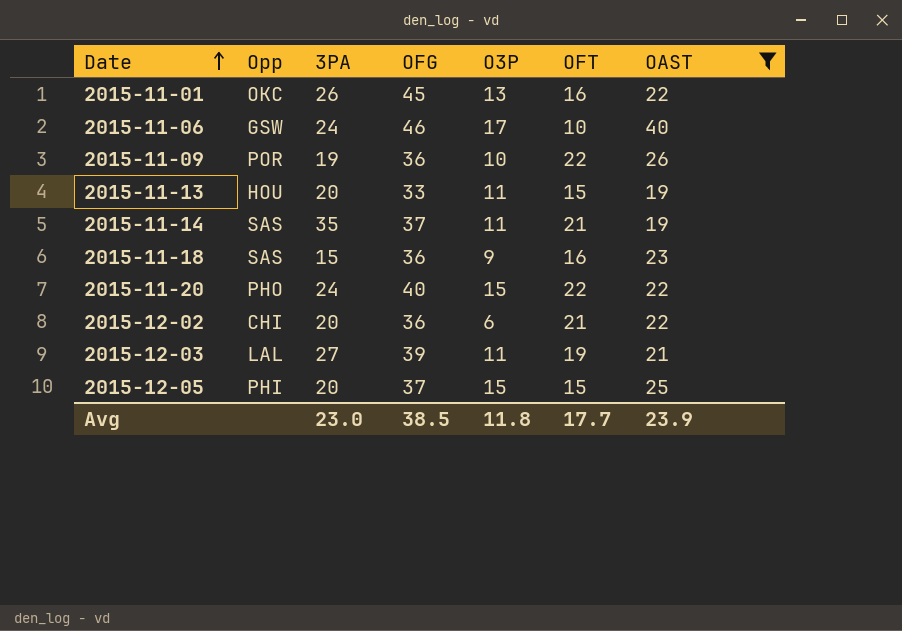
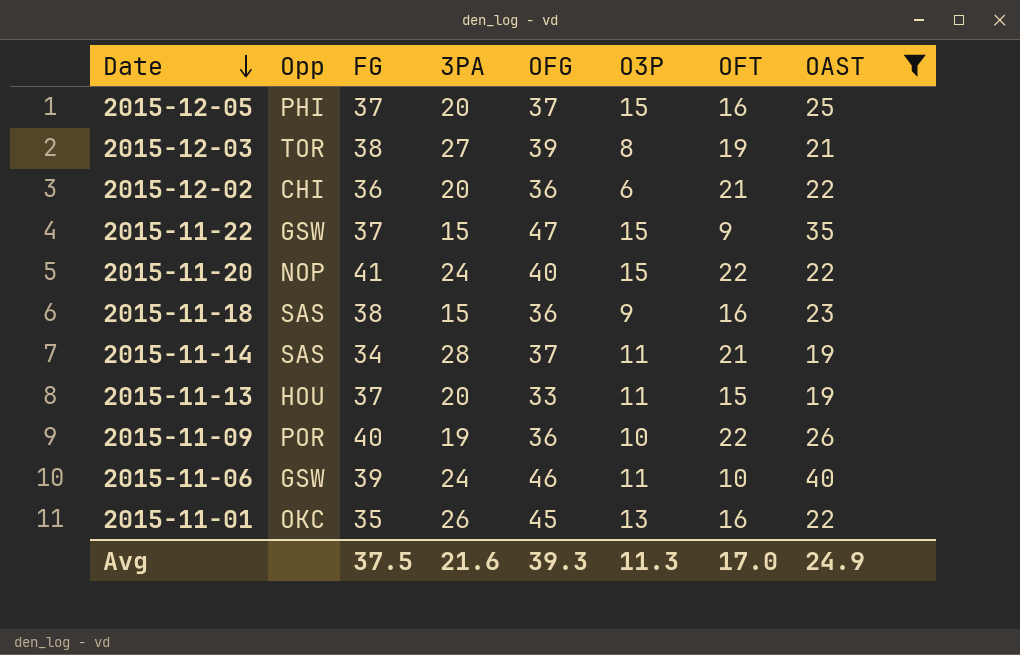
row order: Date ascending -> Date descending
column FG | position: none -> 3
2015-12-05 | OFT: 15 -> 16
2015-12-03 | Opp: LAL -> TOR
2015-12-03 | O3P: 11 -> 8
row 2015-11-22: none -> GSW | 37 | 15 | 47 | 15 | 9 | 35
2015-11-20 | Opp: PHO -> NOP
2015-11-14 | 3PA: 35 -> 28
2015-11-06 | O3P: 17 -> 11
Avg | 3PA: 23.0 -> 21.6
Avg | OFG: 38.5 -> 39.3
Avg | O3P: 11.8 -> 11.3
Avg | OFT: 17.7 -> 17.0
Avg | OAST: 23.9 -> 24.9

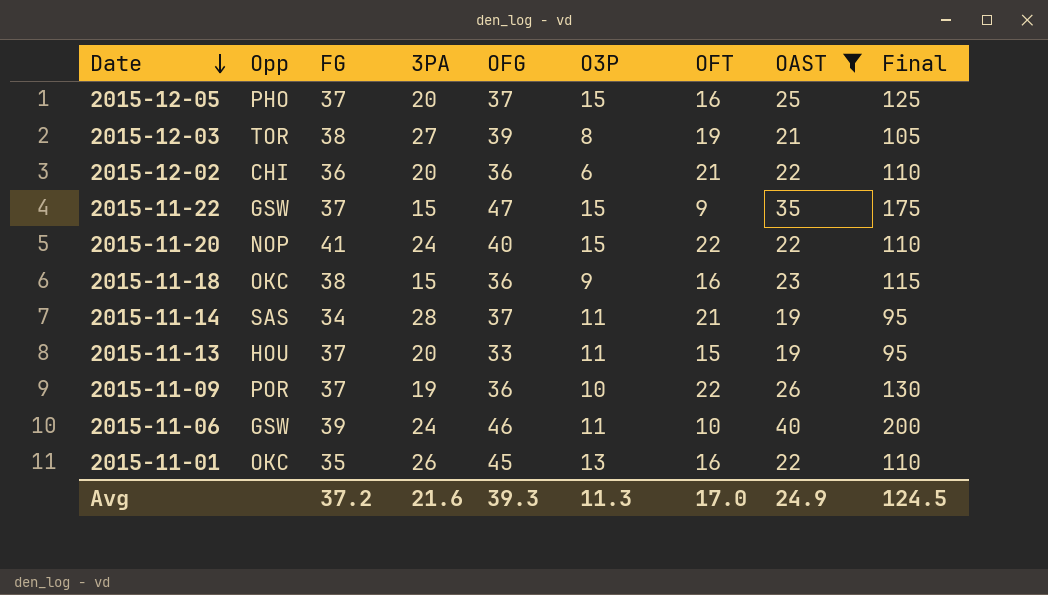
column Final | formula: none -> [OAST] * 5
2015-12-05 | Opp: PHI -> PHO
2015-11-18 | Opp: SAS -> OKC
2015-11-09 | FG: 40 -> 37
Avg | FG: 37.5 -> 37.2

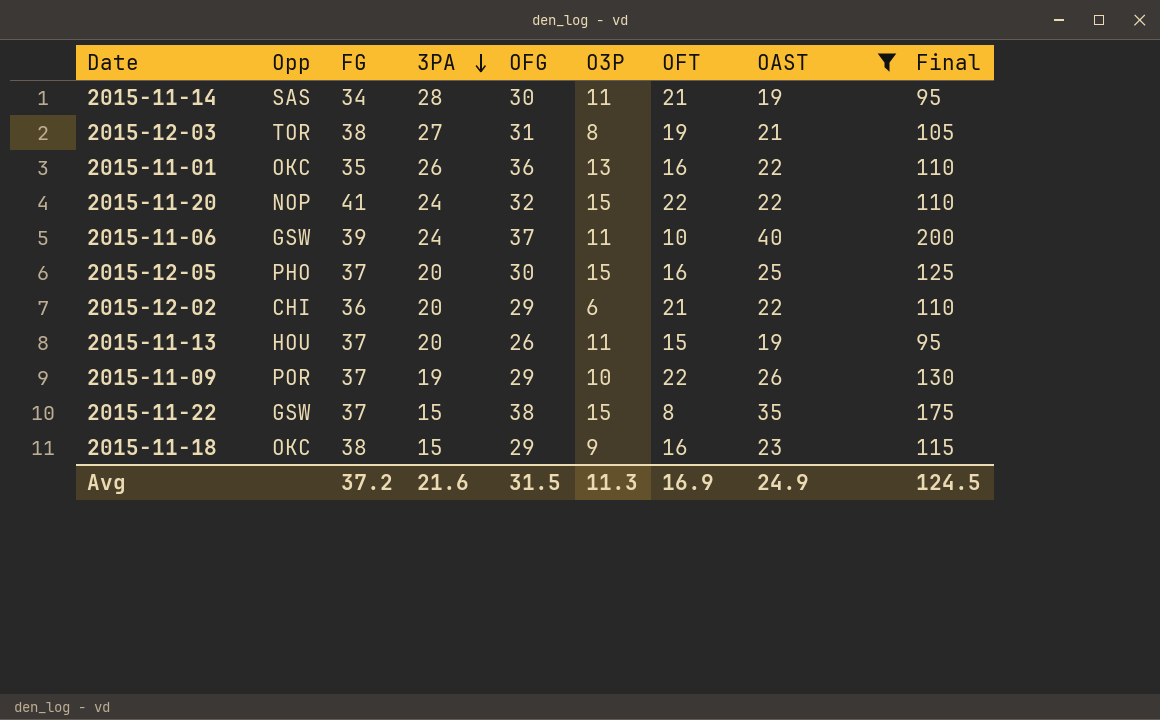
row order: Date descending -> 3PA descending
2015-11-14 | OFG: 37 -> 30
2015-12-03 | OFG: 39 -> 31
2015-11-01 | OFG: 45 -> 36
2015-11-20 | OFG: 40 -> 32
2015-11-06 | OFG: 46 -> 37
2015-12-05 | OFG: 37 -> 30
2015-12-02 | OFG: 36 -> 29
2015-11-13 | OFG: 33 -> 26
2015-11-09 | OFG: 36 -> 29
2015-11-22 | OFG: 47 -> 38
2015-11-22 | OFT: 9 -> 8
2015-11-18 | OFG: 36 -> 29
Avg | OFG: 39.3 -> 31.5
Avg | OFT: 17.0 -> 16.9

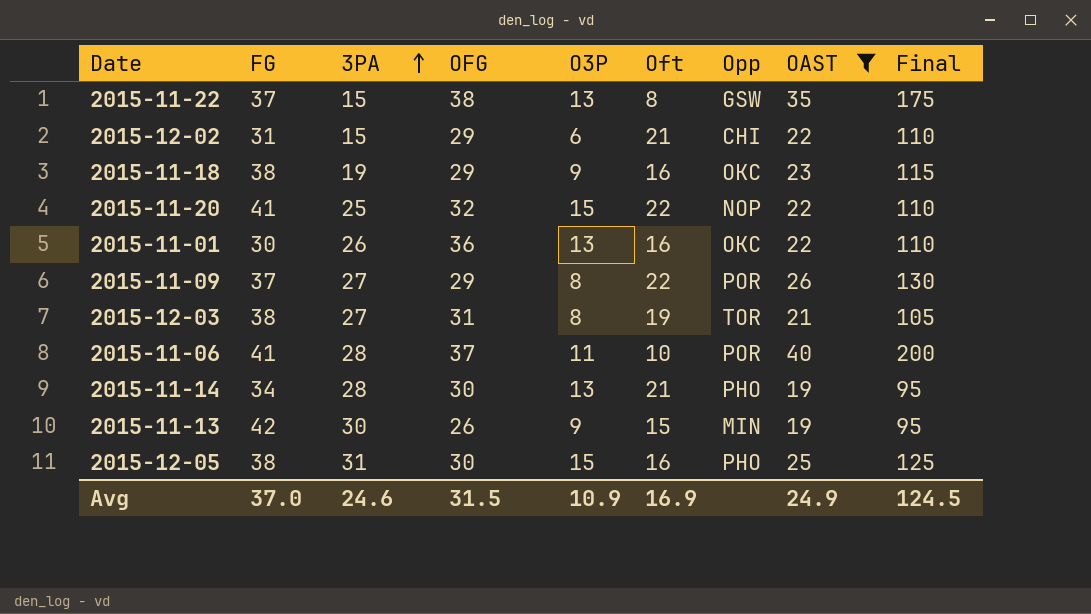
row order: 3PA descending -> 3PA ascending
column name: OFT -> Oft
column Opp | position: 2 -> 7
2015-11-22 | O3P: 15 -> 13
2015-12-02 | FG: 36 -> 31
2015-12-02 | 3PA: 20 -> 15
2015-11-18 | 3PA: 15 -> 19
2015-11-20 | 3PA: 24 -> 25
2015-11-01 | FG: 35 -> 30
2015-11-09 | 3PA: 19 -> 27
2015-11-09 | O3P: 10 -> 8
2015-11-06 | FG: 39 -> 41
2015-11-06 | 3PA: 24 -> 28
2015-11-06 | Opp: GSW -> POR
2015-11-14 | O3P: 11 -> 13
2015-11-14 | Opp: SAS -> PHO
2015-11-13 | FG: 37 -> 42
2015-11-13 | 3PA: 20 -> 30
2015-11-13 | O3P: 11 -> 9
2015-11-13 | Opp: HOU -> MIN
2015-12-05 | FG: 37 -> 38
2015-12-05 | 3PA: 20 -> 31
Avg | FG: 37.2 -> 37.0
Avg | 3PA: 21.6 -> 24.6
Avg | O3P: 11.3 -> 10.9

